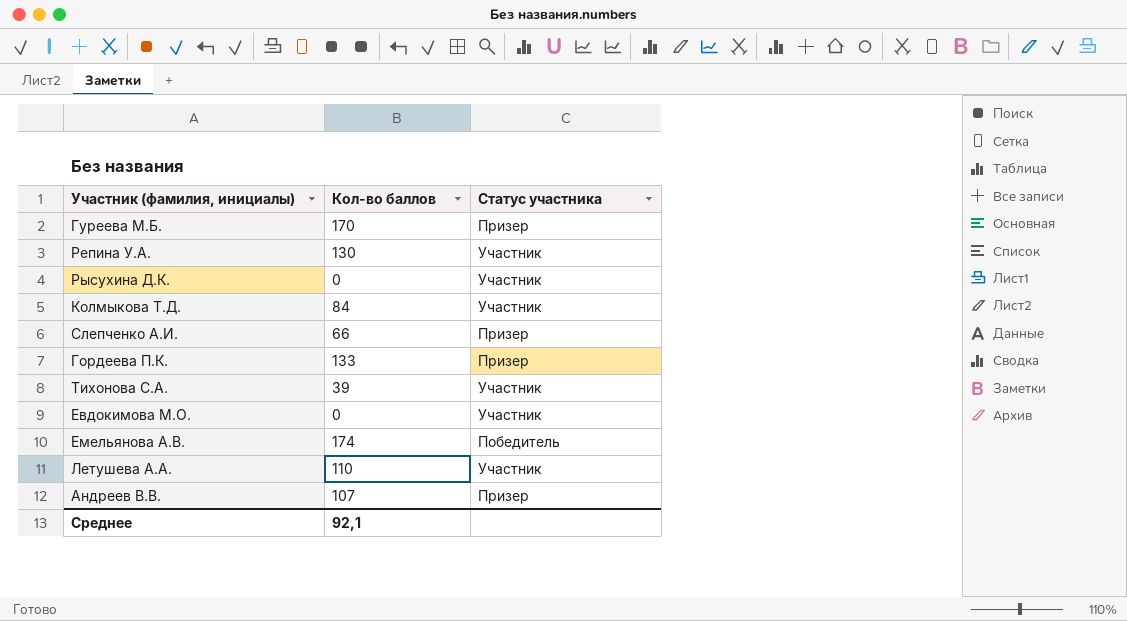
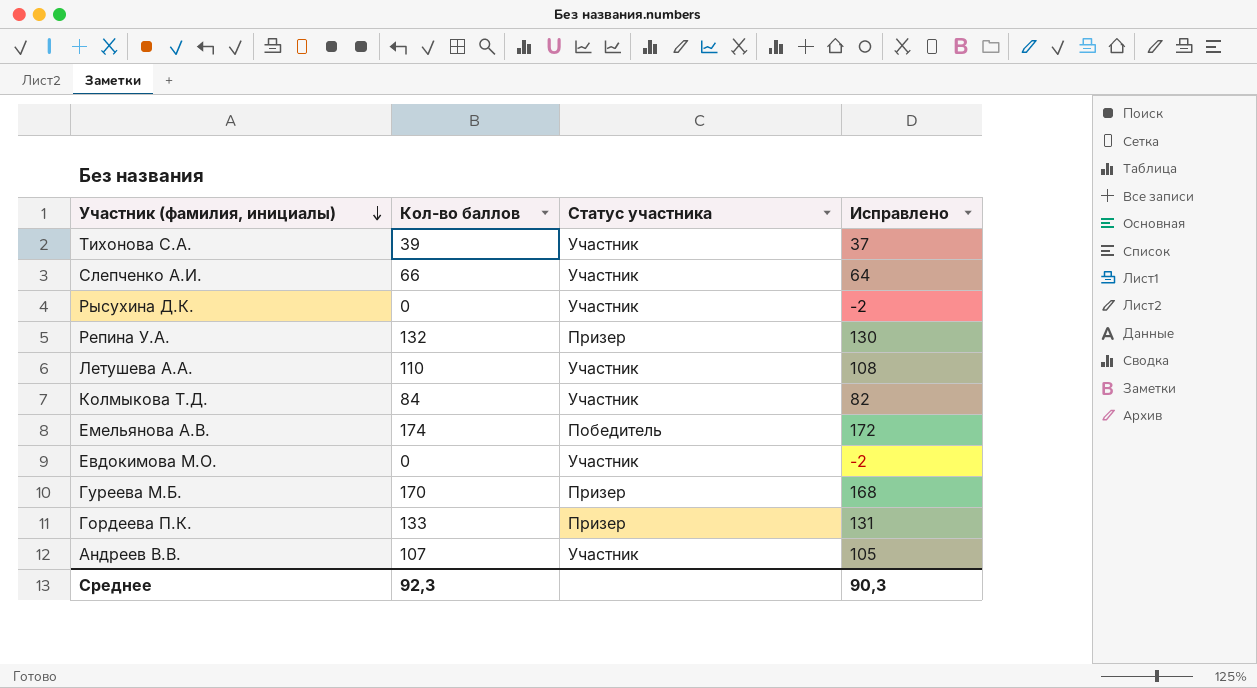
row order: none -> Участник (фамилия, инициалы) descending
column Исправлено | formula: none -> [Кол-во баллов] - 2
Слепченко А.И. | Статус участника: Призер -> Участник
Репина У.А. | Кол-во баллов: 130 -> 132
Репина У.А. | Статус участника: Участник -> Призер
Андреев В.В. | Статус участника: Призер -> Участник
Среднее | Кол-во баллов: 92,1 -> 92,3

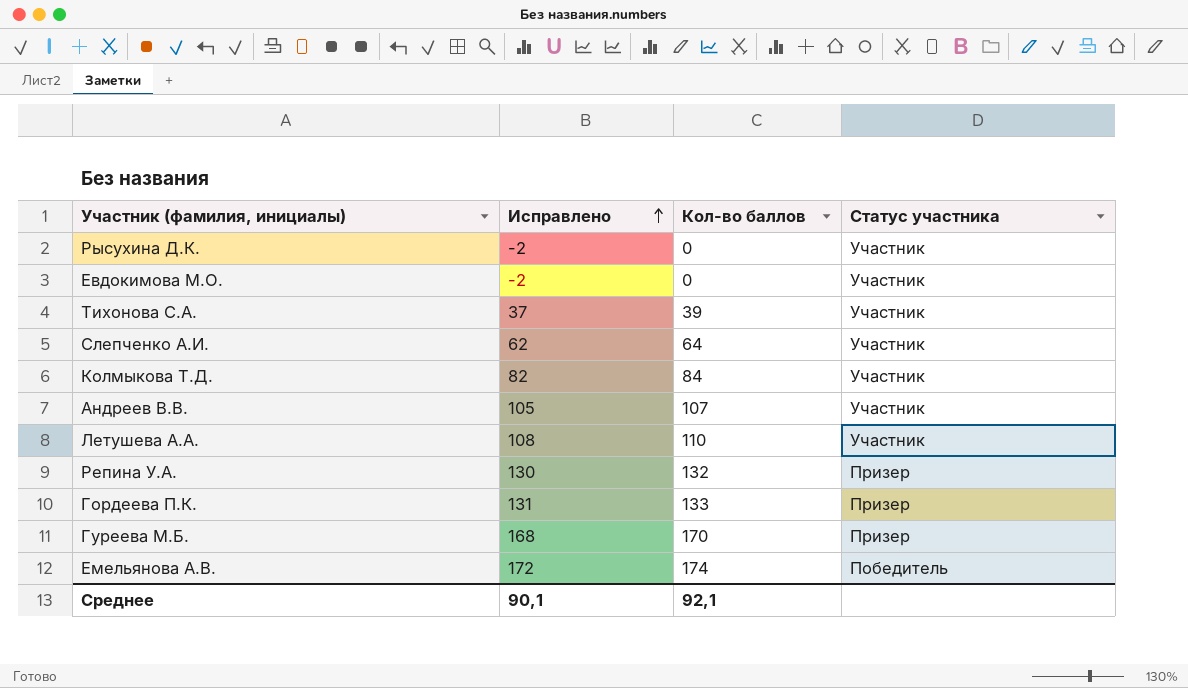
row order: Участник (фамилия, инициалы) descending -> Исправлено ascending
column Исправлено | position: 4 -> 2
Слепченко А.И. | Исправлено: 64 -> 62
Слепченко А.И. | Кол-во баллов: 66 -> 64
Среднее | Исправлено: 90,3 -> 90,1
Среднее | Кол-во баллов: 92,3 -> 92,1

